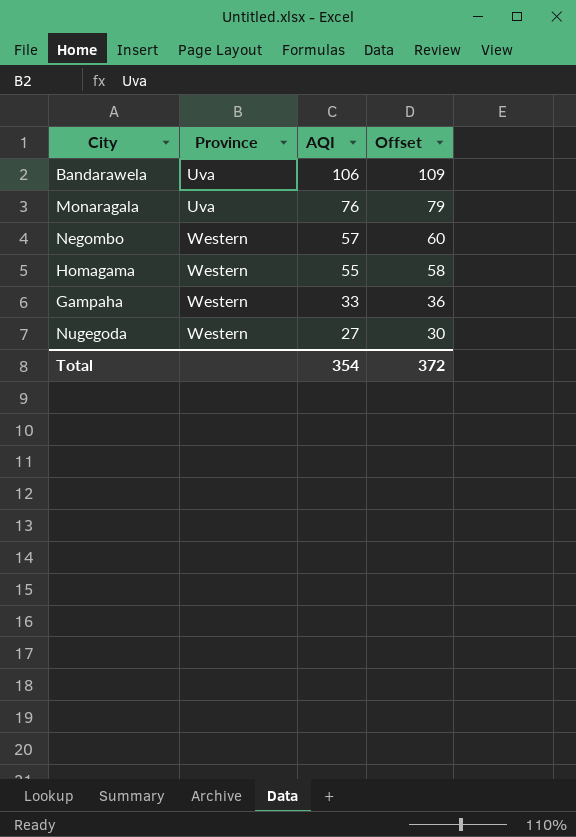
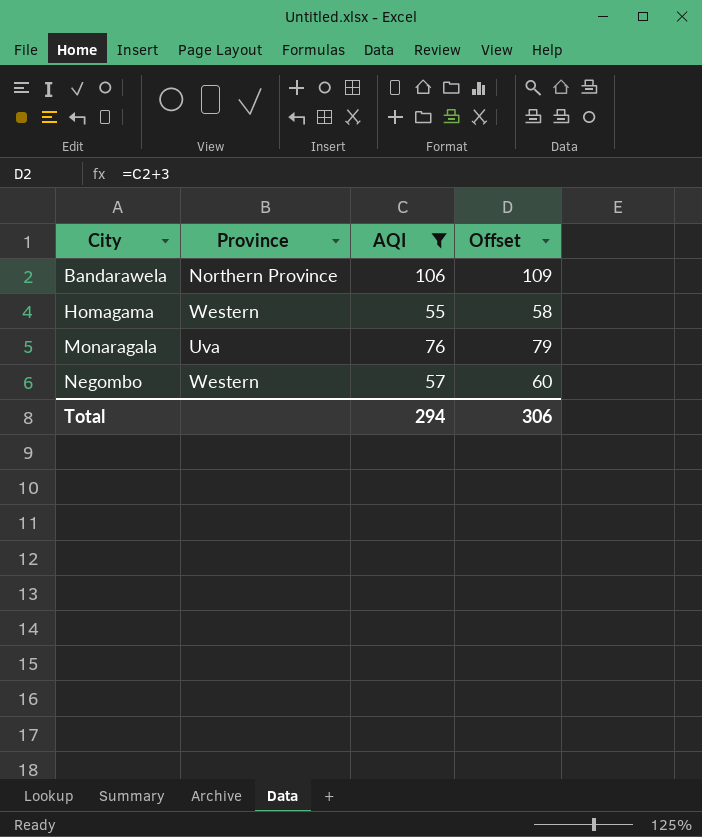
filter: none -> AQI >= 55
row order: Province ascending -> City ascending
Bandarawela | Province: Uva -> Northern Province
Total | AQI: 354 -> 294
Total | Offset: 372 -> 306

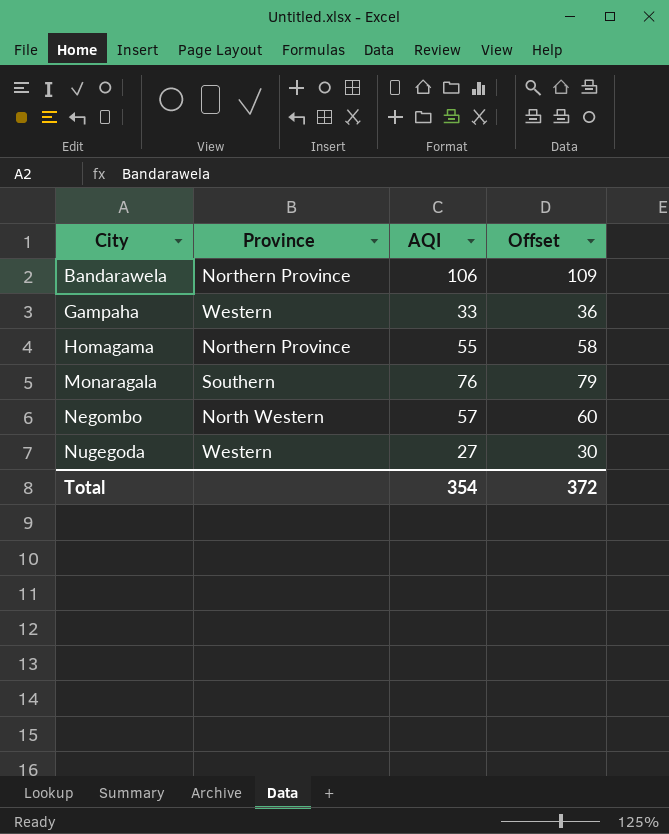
filter: AQI >= 55 -> none
Homagama | Province: Western -> Northern Province
Monaragala | Province: Uva -> Southern
Negombo | Province: Western -> North Western
Total | AQI: 294 -> 354
Total | Offset: 306 -> 372

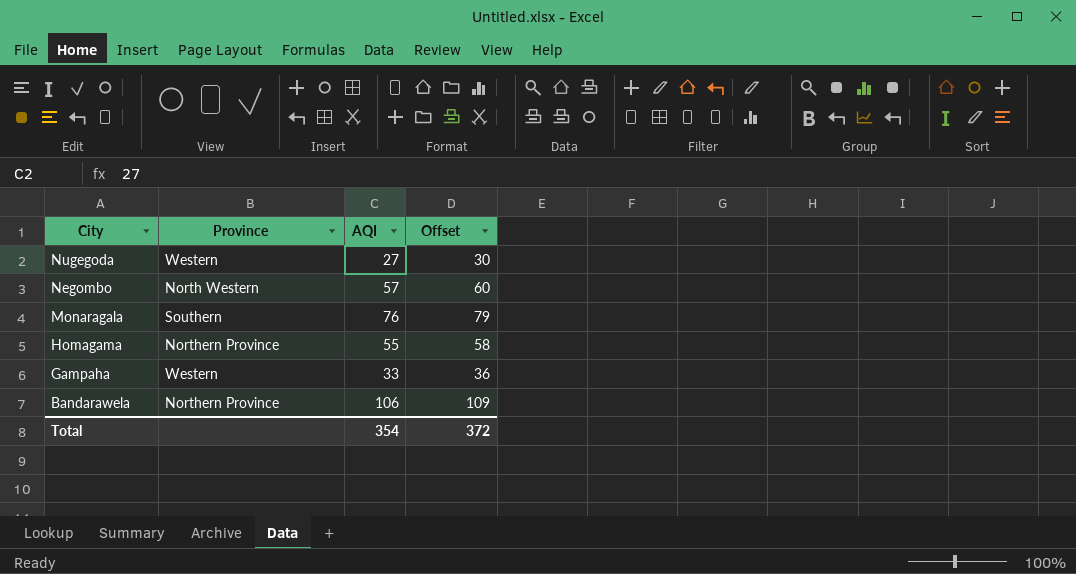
row order: City ascending -> City descending

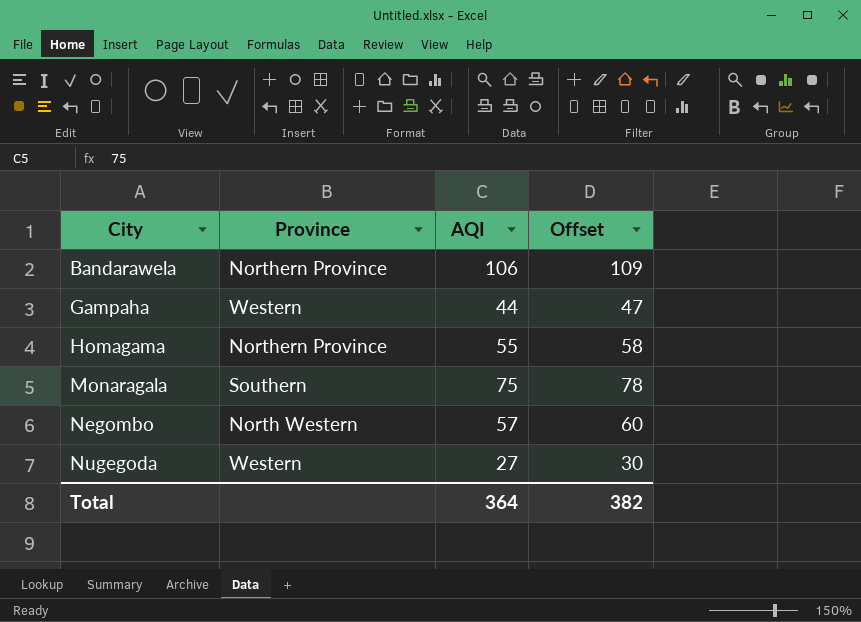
row order: City descending -> City ascending
Gampaha | AQI: 33 -> 44
Gampaha | Offset: 36 -> 47
Monaragala | AQI: 76 -> 75
Monaragala | Offset: 79 -> 78
Total | AQI: 354 -> 364
Total | Offset: 372 -> 382

